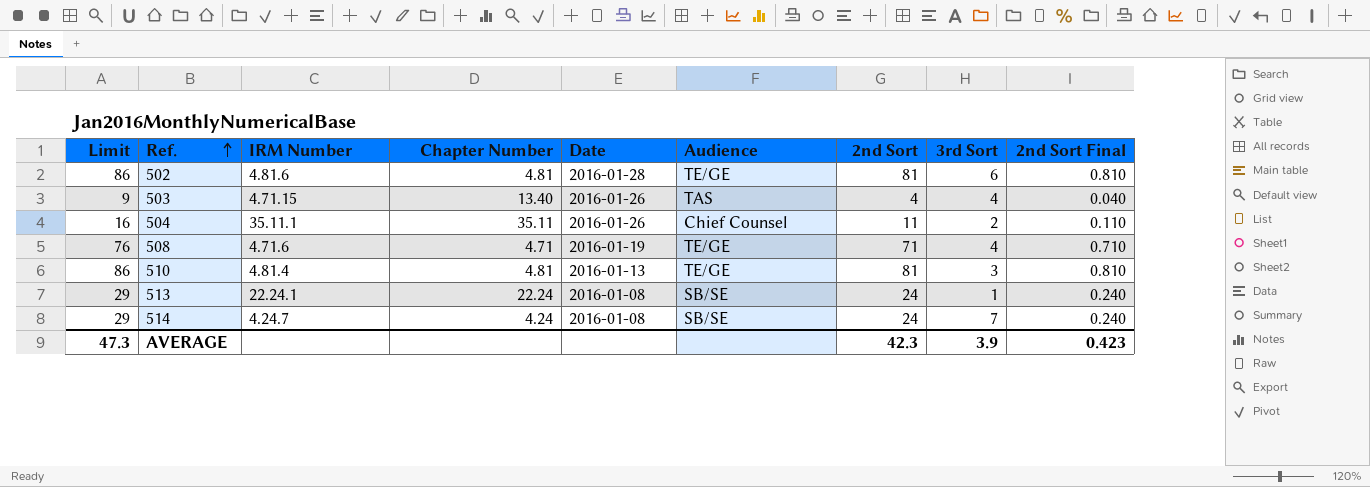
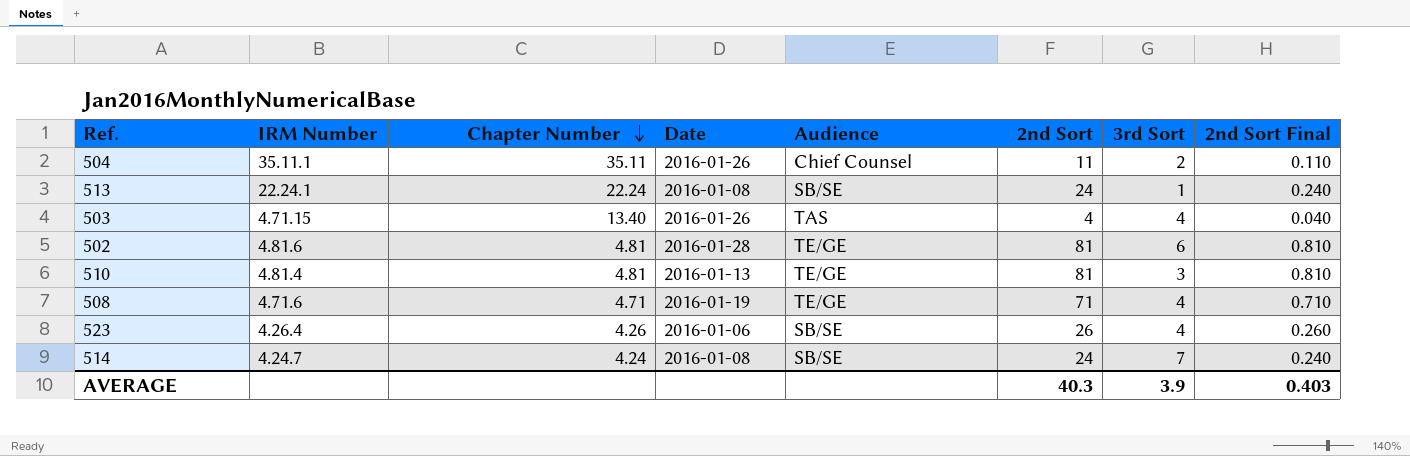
row order: Ref. ascending -> Chapter Number descending
column Limit | formula: [2nd Sort] + 5 -> none
row 523: none -> 4.26.4 | 4.26 | 2016-01-06 | SB/SE | 26 | 4 | 0.260
AVERAGE | 2nd Sort: 42.3 -> 40.3
AVERAGE | 2nd Sort Final: 0.423 -> 0.403

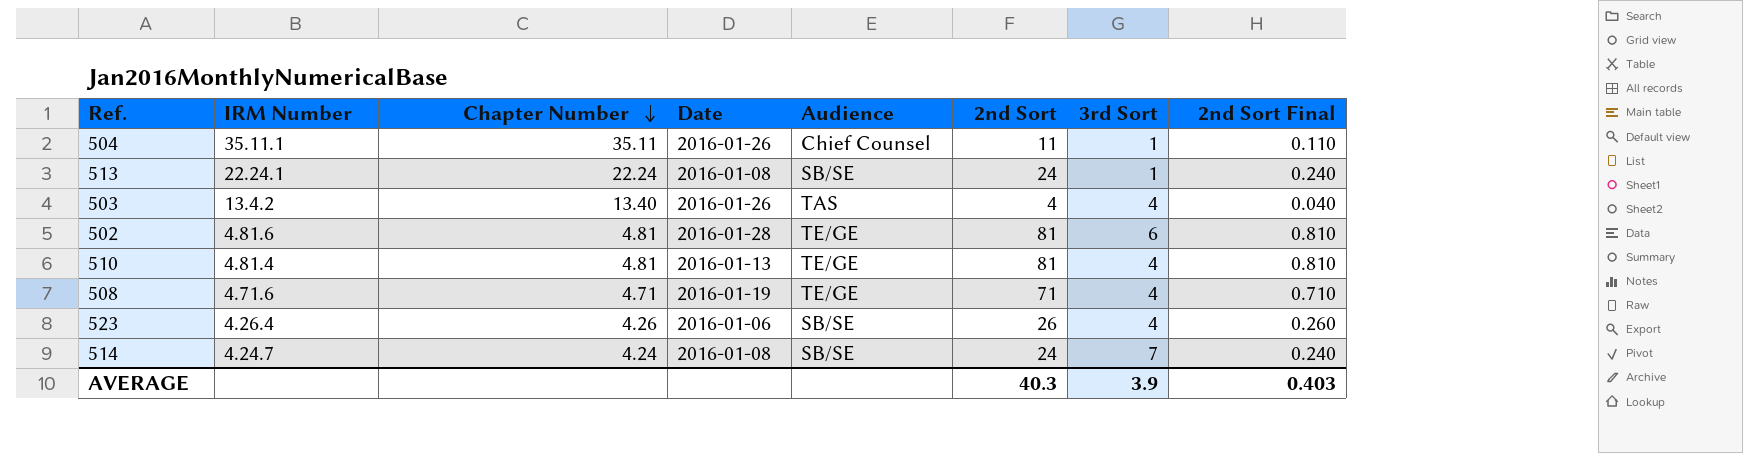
504 | 3rd Sort: 2 -> 1
503 | IRM Number: 4.71.15 -> 13.4.2
510 | 3rd Sort: 3 -> 4

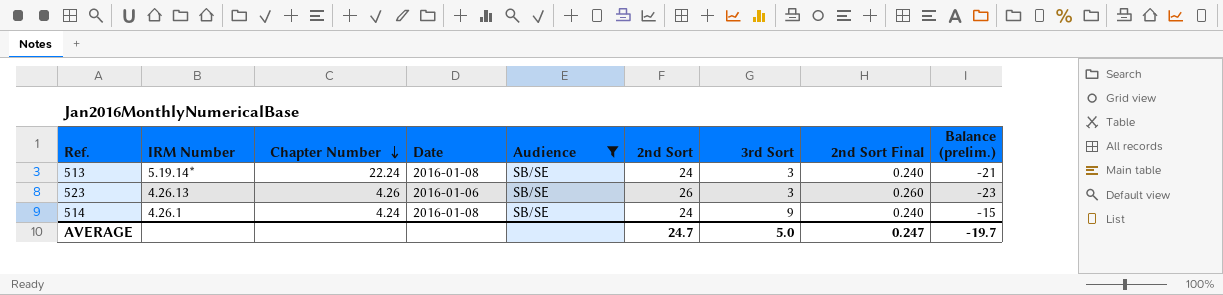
filter: none -> Audience = SB/SE
column Balance (prelim.) | formula: none -> [3rd Sort] - [2nd Sort]
513 | IRM Number: 22.24.1 -> 5.19.14*
513 | 3rd Sort: 1 -> 3
523 | IRM Number: 4.26.4 -> 4.26.13
523 | 3rd Sort: 4 -> 3
514 | IRM Number: 4.24.7 -> 4.26.1
514 | 3rd Sort: 7 -> 9
AVERAGE | 2nd Sort: 40.3 -> 24.7
AVERAGE | 3rd Sort: 3.9 -> 5.0
AVERAGE | 2nd Sort Final: 0.403 -> 0.247

